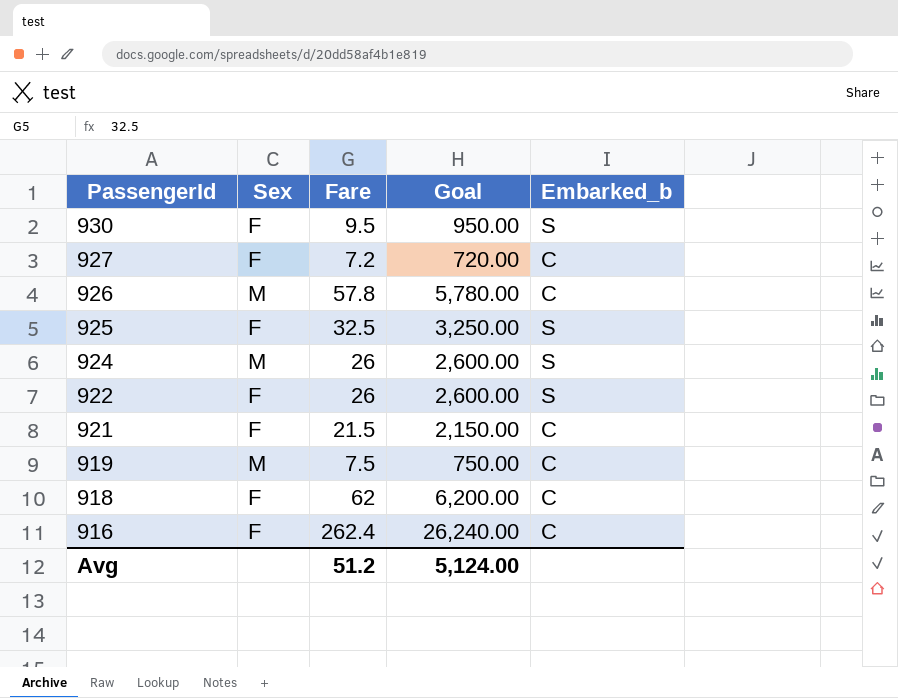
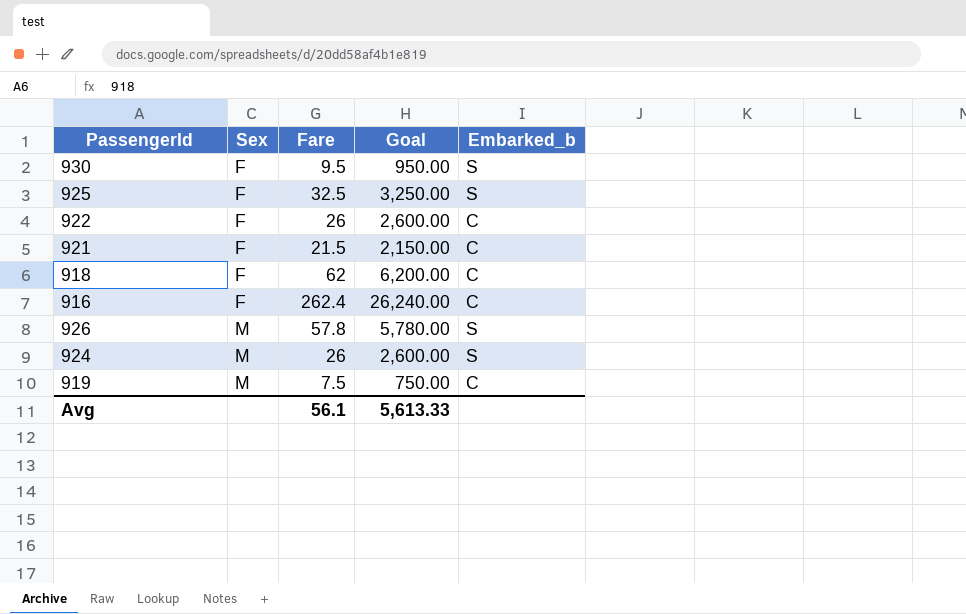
row order: PassengerId descending -> Sex ascending
row 927: F | 7.2 | 720.00 | C -> none
922 | Embarked_b: S -> C
926 | Embarked_b: C -> S
Avg | Fare: 51.2 -> 56.1
Avg | Goal: 5,124.00 -> 5,613.33

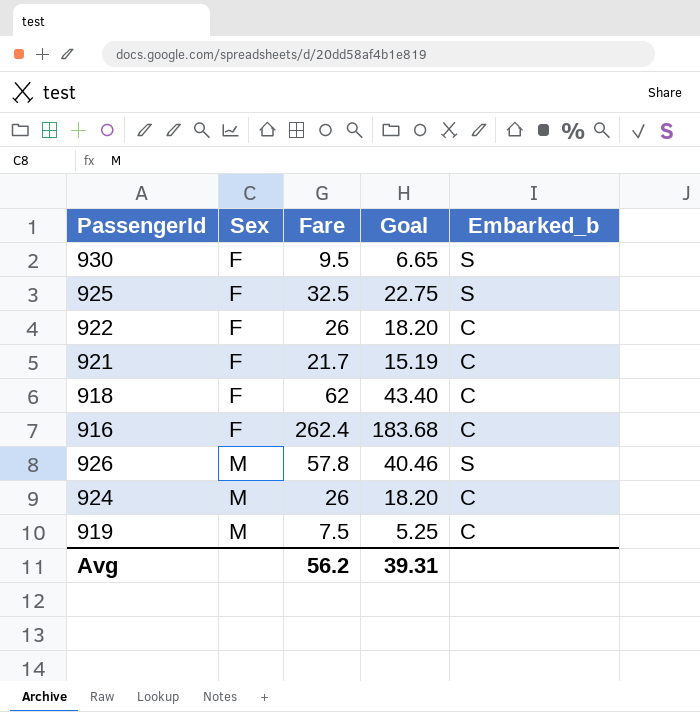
column Goal | formula: [Fare] * 100 -> [Fare] * 0.7
921 | Fare: 21.5 -> 21.7
924 | Embarked_b: S -> C
Avg | Fare: 56.1 -> 56.2
Avg | Goal: 5,613.33 -> 39.31

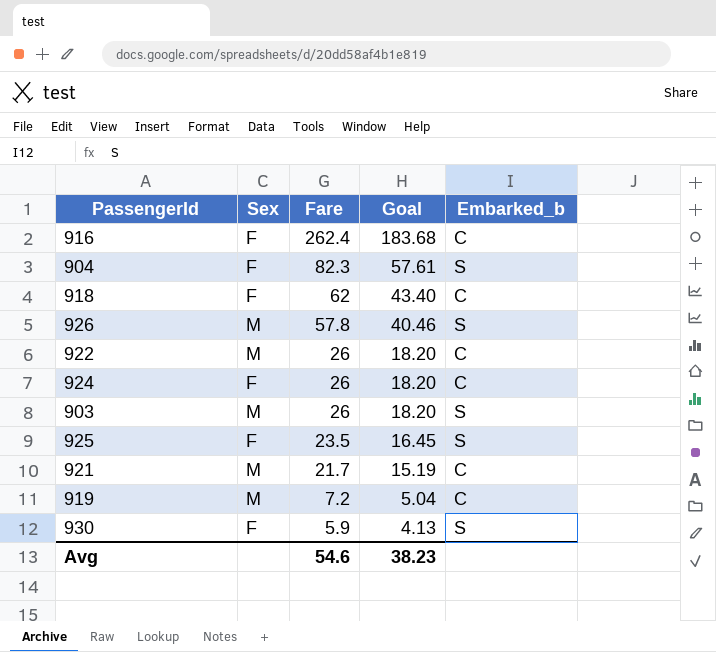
row order: Sex ascending -> Fare descending
row 904: none -> F | 82.3 | 57.61 | S
922 | Sex: F -> M
924 | Sex: M -> F
row 903: none -> M | 26 | 18.20 | S
925 | Fare: 32.5 -> 23.5
925 | Goal: 22.75 -> 16.45
921 | Sex: F -> M
919 | Fare: 7.5 -> 7.2
919 | Goal: 5.25 -> 5.04
930 | Fare: 9.5 -> 5.9
930 | Goal: 6.65 -> 4.13
Avg | Fare: 56.2 -> 54.6
Avg | Goal: 39.31 -> 38.23

